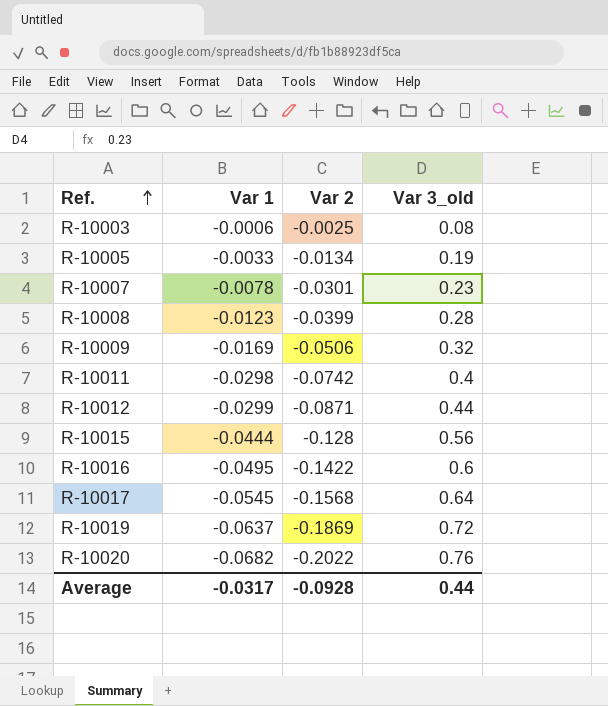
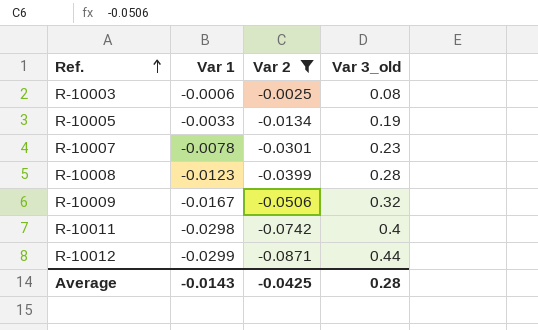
filter: none -> Var 2 >= -0.0871
R-10009 | Var 1: -0.0169 -> -0.0167
Average | Var 1: -0.0317 -> -0.0143
Average | Var 2: -0.0928 -> -0.0425
Average | Var 3_old: 0.44 -> 0.28

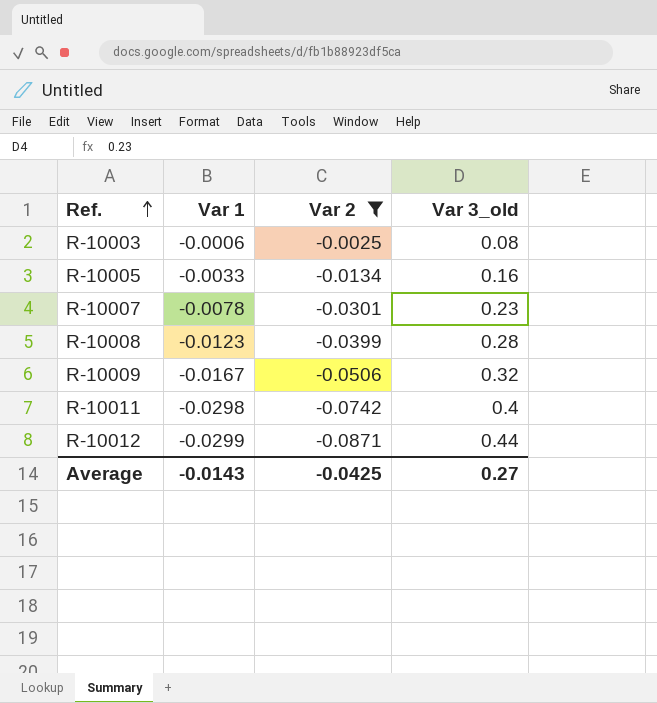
R-10005 | Var 3_old: 0.19 -> 0.16
Average | Var 3_old: 0.28 -> 0.27

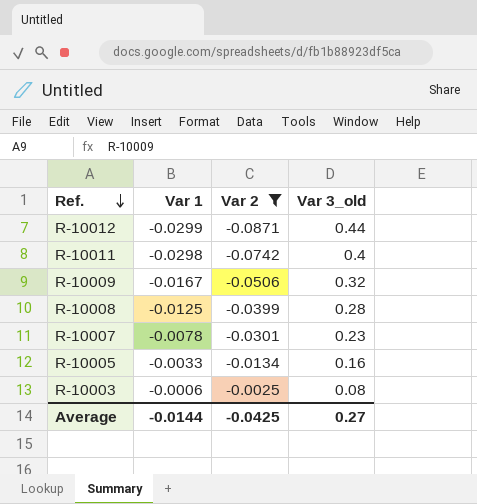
row order: Ref. ascending -> Ref. descending
R-10008 | Var 1: -0.0123 -> -0.0125
Average | Var 1: -0.0143 -> -0.0144

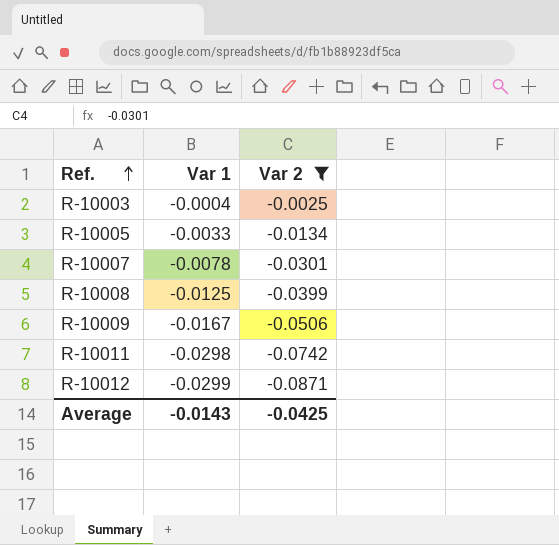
row order: Ref. descending -> Ref. ascending
column Var 3_old | position: 4 -> none
R-10003 | Var 1: -0.0006 -> -0.0004
Average | Var 1: -0.0144 -> -0.0143

